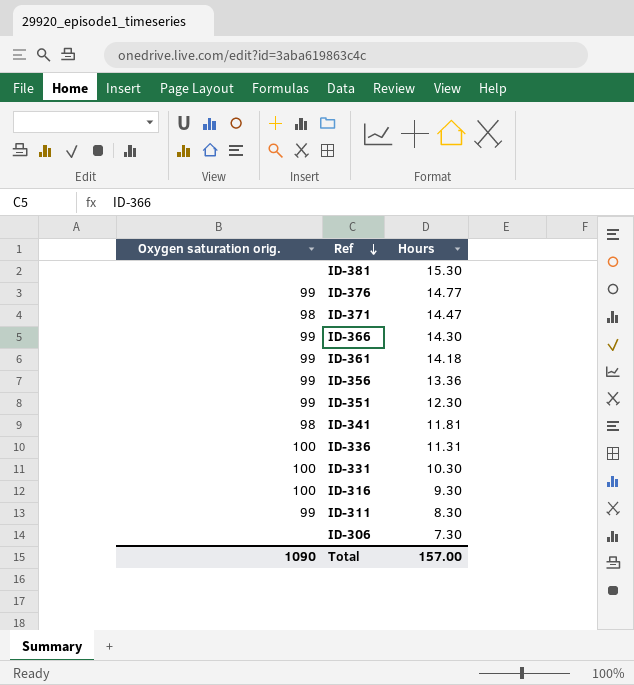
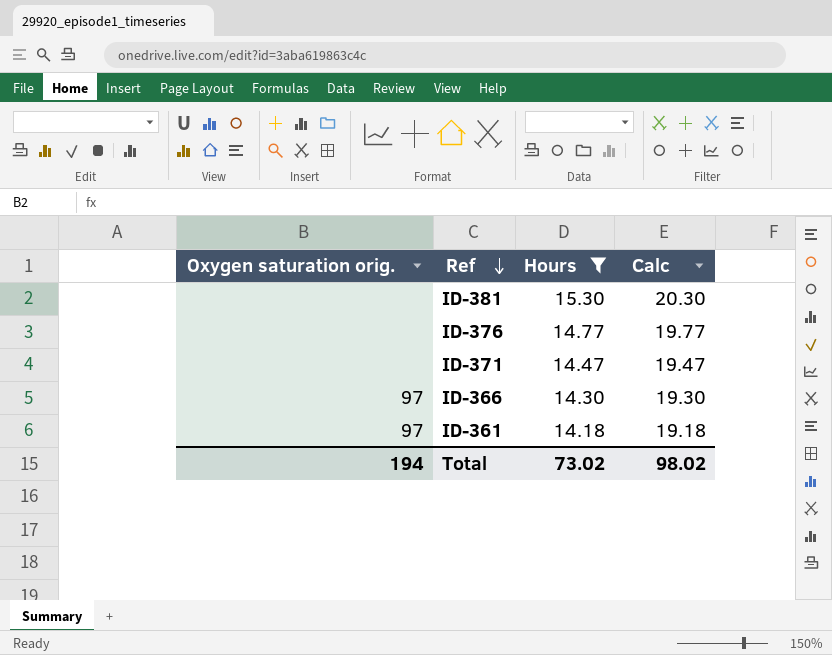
filter: none -> Hours >= 14.18
column Calc | formula: none -> [Hours] + 5
ID-376 | Oxygen saturation orig.: 99 -> none
ID-371 | Oxygen saturation orig.: 98 -> none
ID-366 | Oxygen saturation orig.: 99 -> 97
ID-361 | Oxygen saturation orig.: 99 -> 97
Total | Oxygen saturation orig.: 1090 -> 194
Total | Hours: 157.00 -> 73.02

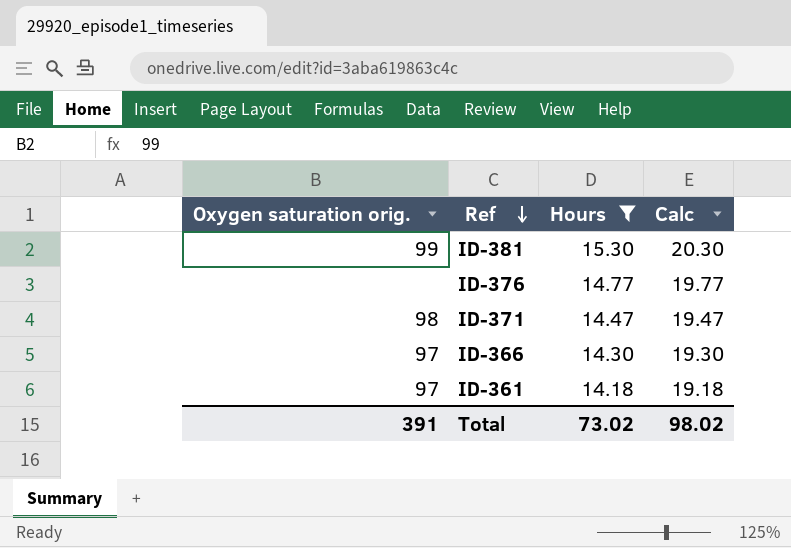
ID-381 | Oxygen saturation orig.: none -> 99
ID-371 | Oxygen saturation orig.: none -> 98
Total | Oxygen saturation orig.: 194 -> 391

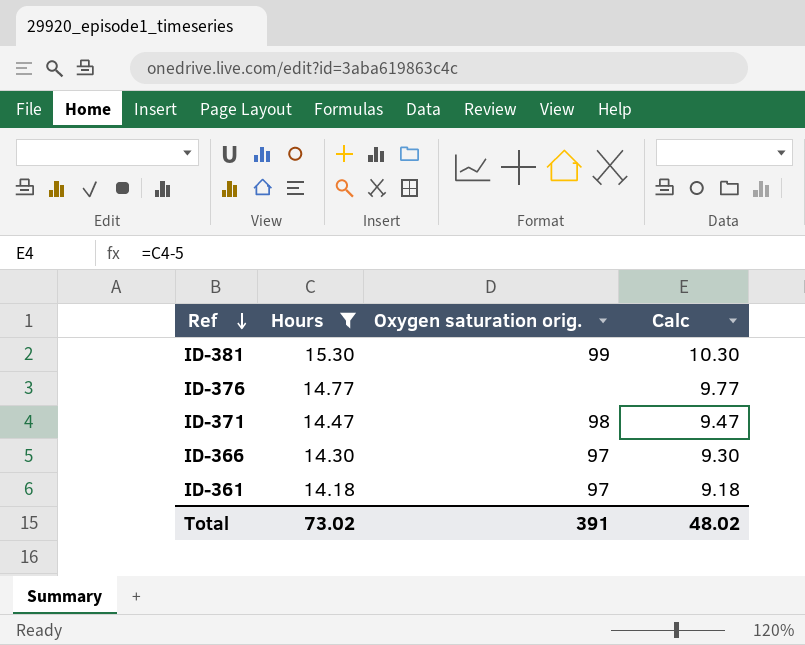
column Oxygen saturation orig. | position: 1 -> 3
column Calc | formula: [Hours] + 5 -> [Hours] - 5
Total | Calc: 98.02 -> 48.02

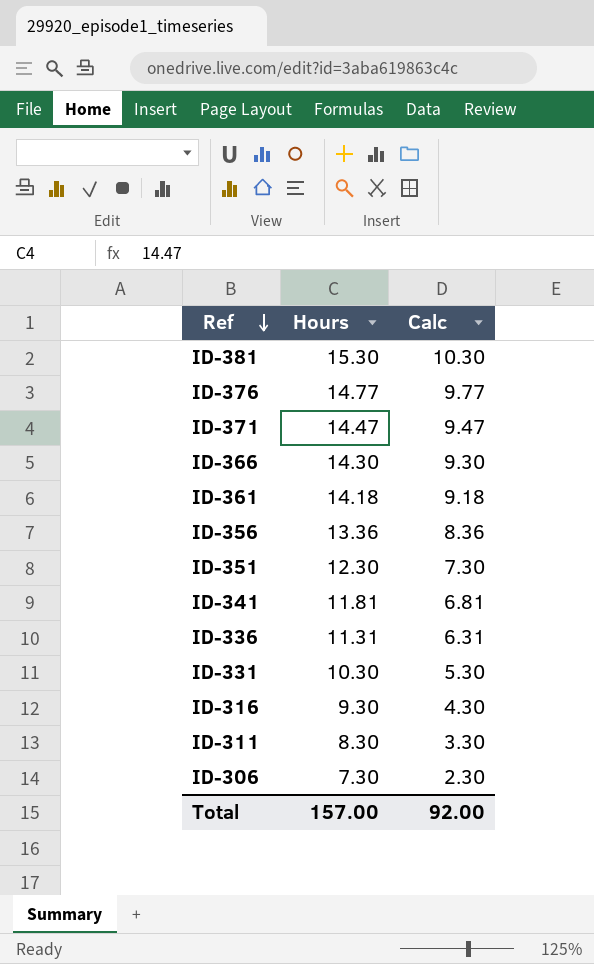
filter: Hours >= 14.18 -> none
column Oxygen saturation orig. | position: 3 -> none
Total | Hours: 73.02 -> 157.00
Total | Calc: 48.02 -> 92.00

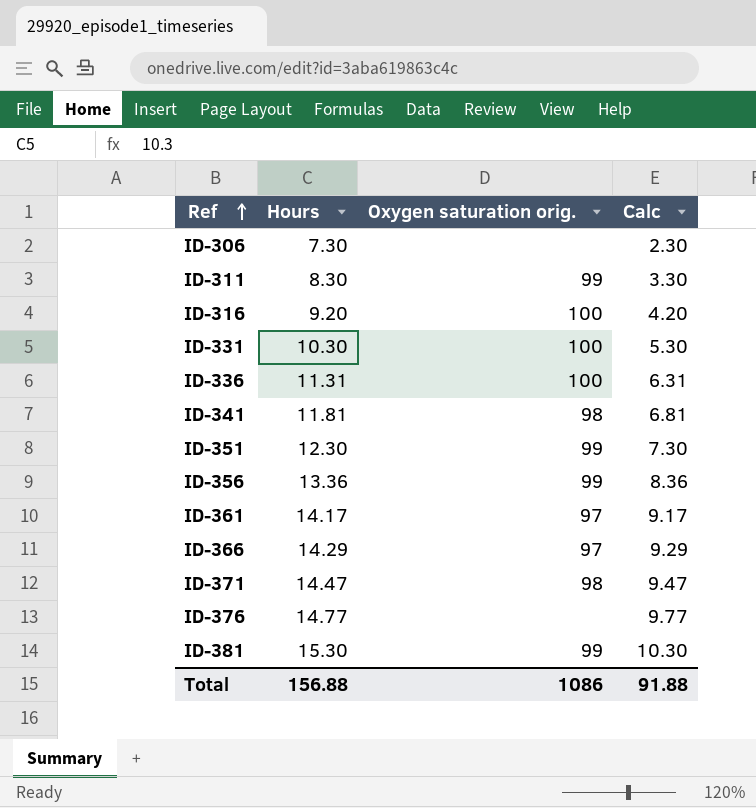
row order: Ref descending -> Ref ascending
column Oxygen saturation orig. | position: none -> 3
ID-316 | Hours: 9.30 -> 9.20
ID-316 | Calc: 4.30 -> 4.20
ID-361 | Hours: 14.18 -> 14.17
ID-361 | Calc: 9.18 -> 9.17
ID-366 | Hours: 14.30 -> 14.29
ID-366 | Calc: 9.30 -> 9.29
Total | Hours: 157.00 -> 156.88
Total | Calc: 92.00 -> 91.88

